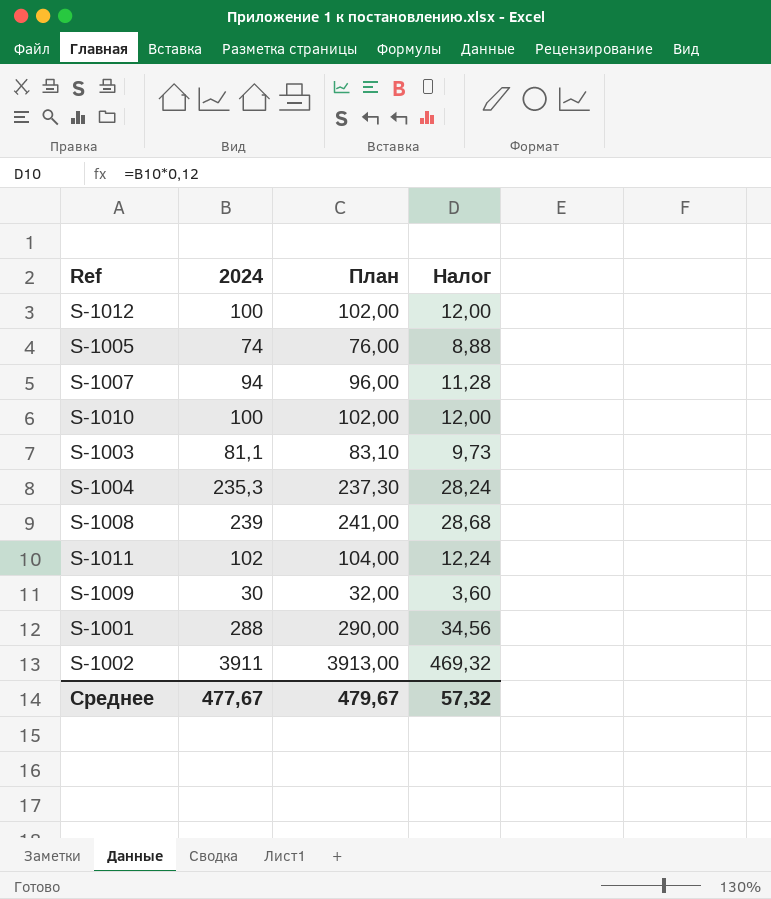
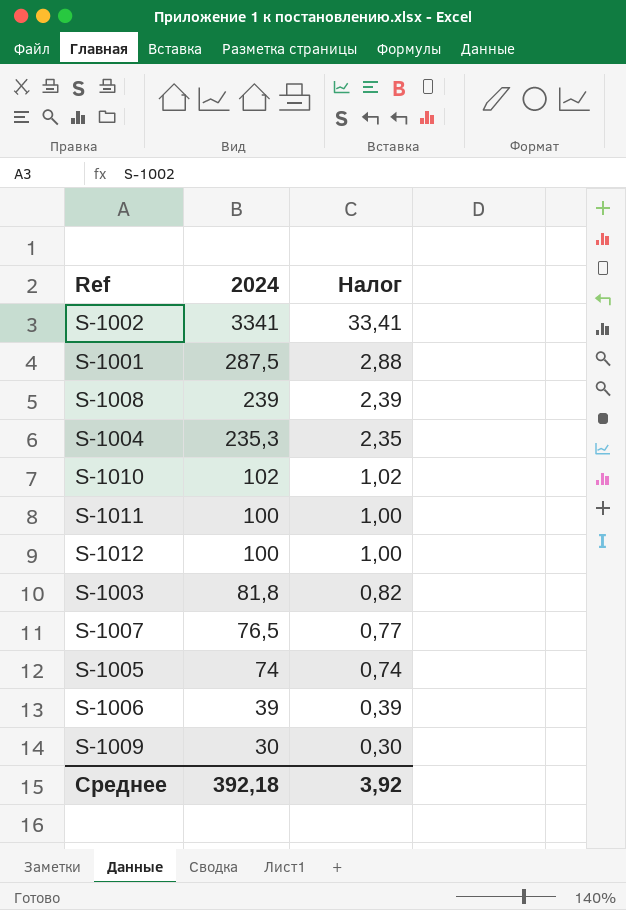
row order: none -> 2024 descending
column План | formula: [2024] + 2 -> none
column Налог | formula: [2024] * 0,12 -> [2024] * 0,01
S-1002 | 2024: 3911 -> 3341
S-1001 | 2024: 288 -> 287,5
S-1010 | 2024: 100 -> 102
S-1011 | 2024: 102 -> 100
S-1003 | 2024: 81,1 -> 81,8
S-1007 | 2024: 94 -> 76,5
row S-1006: none -> 39 | 0,39
Среднее | 2024: 477,67 -> 392,18
Среднее | Налог: 57,32 -> 3,92

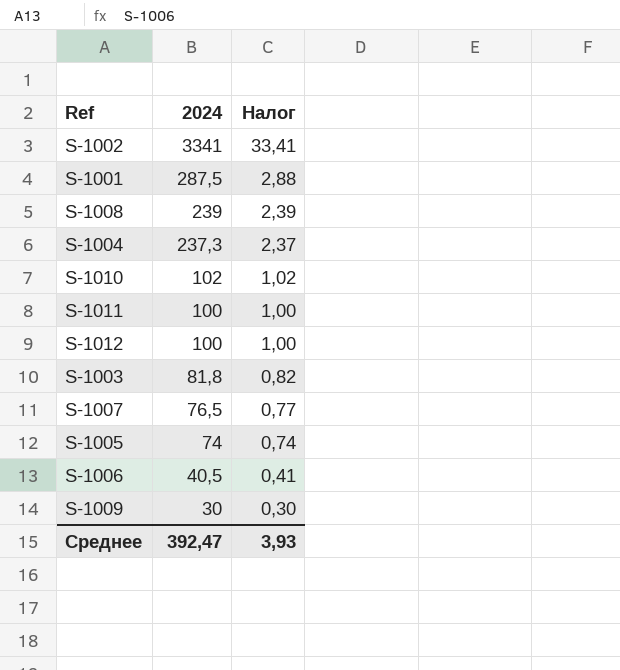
S-1004 | 2024: 235,3 -> 237,3
S-1004 | Налог: 2,35 -> 2,37
S-1006 | 2024: 39 -> 40,5
S-1006 | Налог: 0,39 -> 0,41
Среднее | 2024: 392,18 -> 392,47
Среднее | Налог: 3,92 -> 3,93

